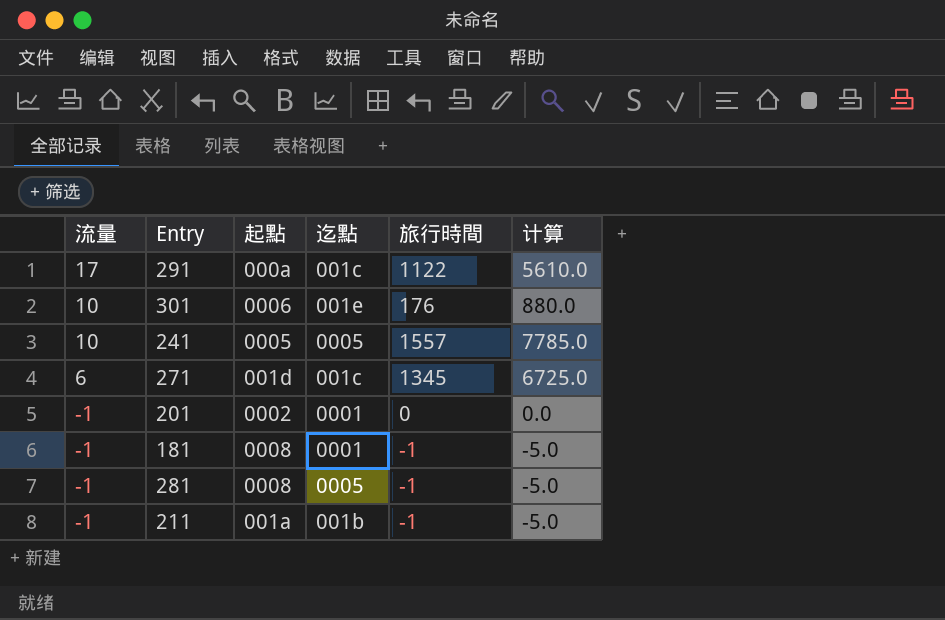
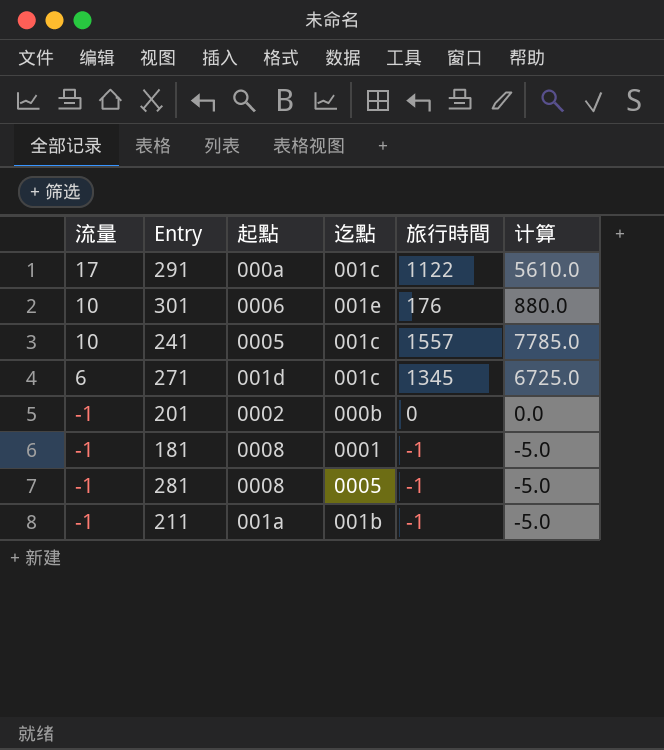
241 | 迄點: 0005 -> 001c
201 | 迄點: 0001 -> 000b

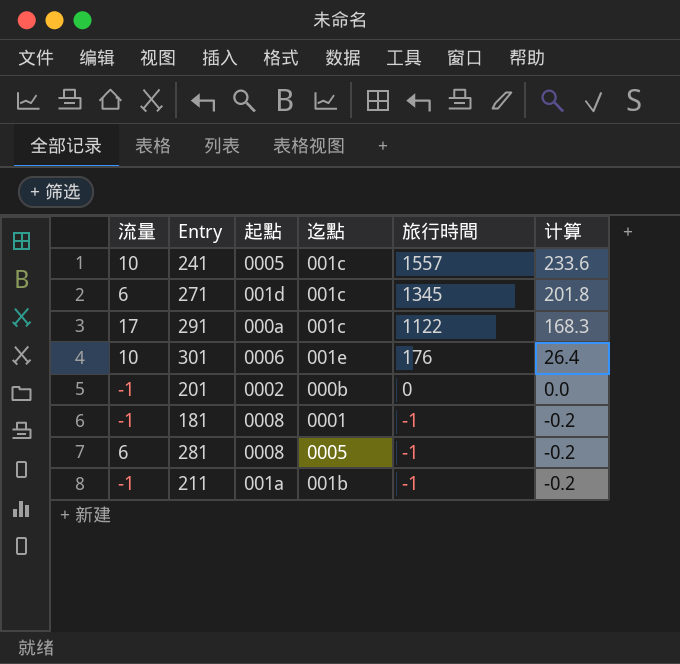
row order: 流量 descending -> 旅行時間 descending
column 计算 | formula: [旅行時間] * 5 -> [旅行時間] * 0.15
281 | 流量: -1 -> 6

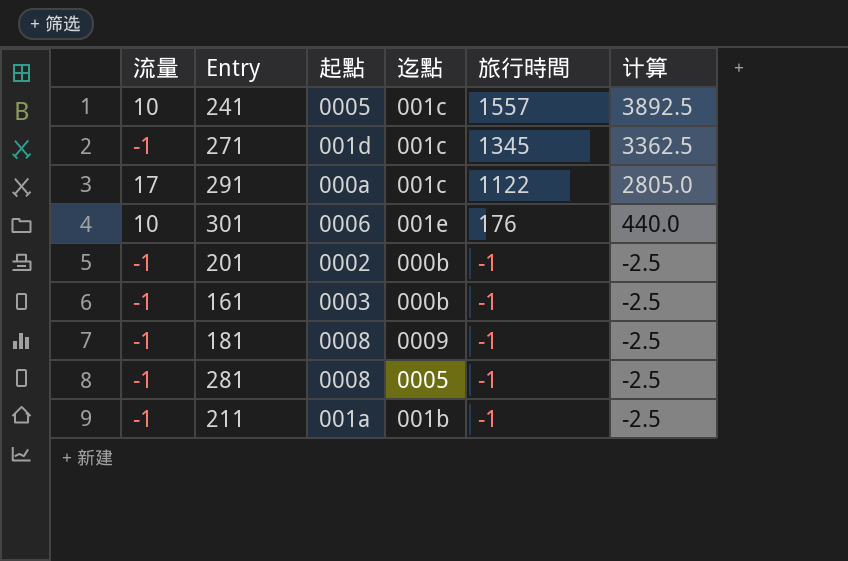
column 计算 | formula: [旅行時間] * 0.15 -> [旅行時間] * 2.5
271 | 流量: 6 -> -1
201 | 旅行時間: 0 -> -1
row 161: none -> -1 | 0003 | 000b | -1 | -2.5
181 | 迄點: 0001 -> 0009
281 | 流量: 6 -> -1

